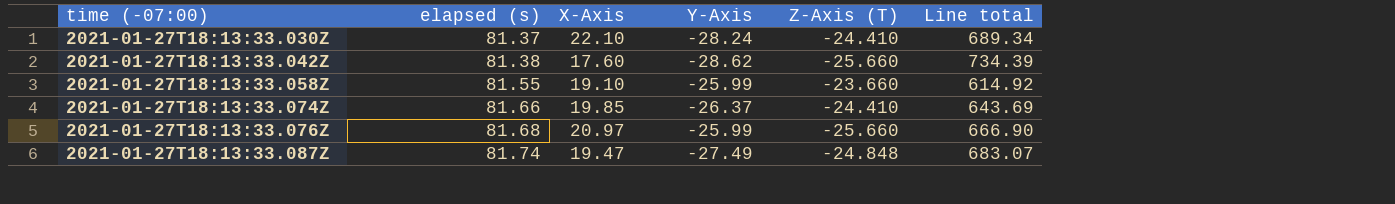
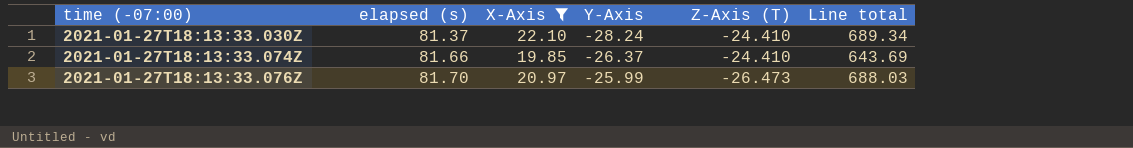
filter: none -> X-Axis >= 19.85
2021-01-27T18:13:33.076Z | elapsed (s): 81.68 -> 81.70
2021-01-27T18:13:33.076Z | Z-Axis (T): -25.660 -> -26.473
2021-01-27T18:13:33.076Z | Line total: 666.90 -> 688.03

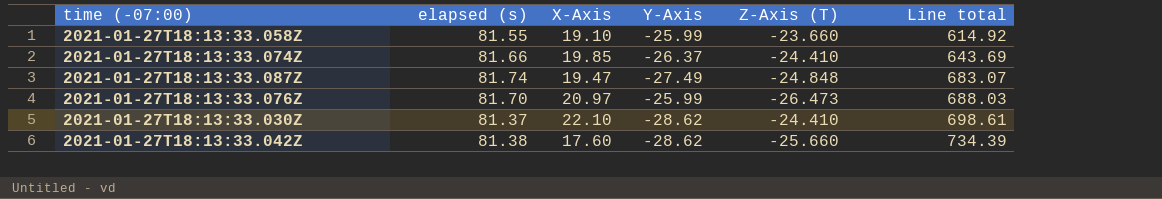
filter: X-Axis >= 19.85 -> none
row order: time (-07:00) ascending -> Line total ascending
2021-01-27T18:13:33.030Z | Y-Axis: -28.24 -> -28.62
2021-01-27T18:13:33.030Z | Line total: 689.34 -> 698.61

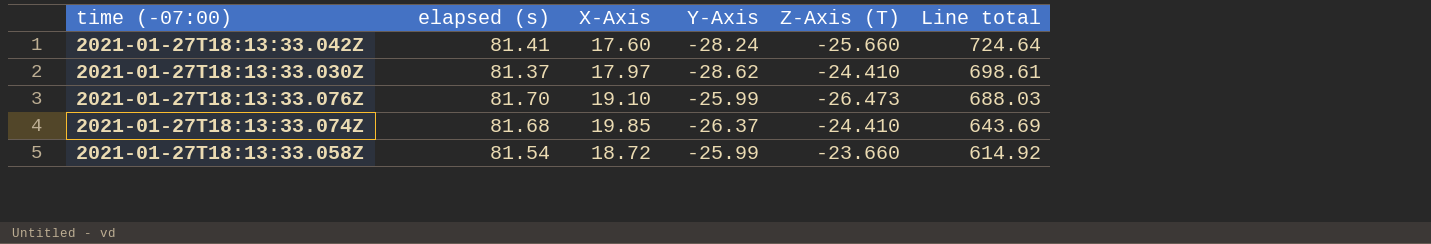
row order: Line total ascending -> Line total descending
row 2021-01-27T18:13:33.087Z: 81.74 | 19.47 | -27.49 | -24.848 | 683.07 -> none
2021-01-27T18:13:33.042Z | elapsed (s): 81.38 -> 81.41
2021-01-27T18:13:33.042Z | Y-Axis: -28.62 -> -28.24
2021-01-27T18:13:33.042Z | Line total: 734.39 -> 724.64
2021-01-27T18:13:33.030Z | X-Axis: 22.10 -> 17.97
2021-01-27T18:13:33.076Z | X-Axis: 20.97 -> 19.10
2021-01-27T18:13:33.074Z | elapsed (s): 81.66 -> 81.68
2021-01-27T18:13:33.058Z | elapsed (s): 81.55 -> 81.54
2021-01-27T18:13:33.058Z | X-Axis: 19.10 -> 18.72

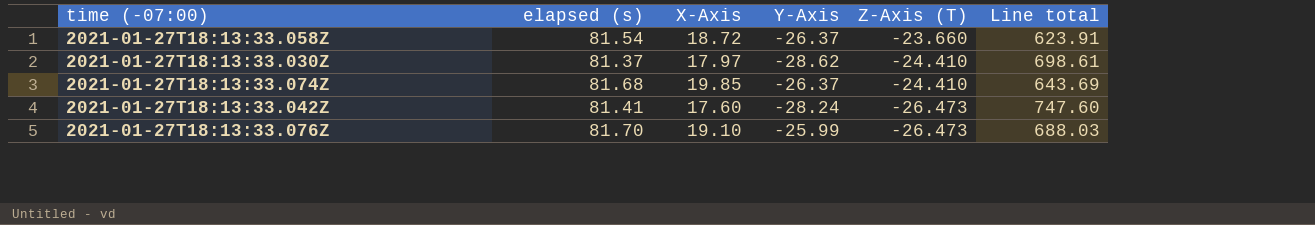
row order: Line total descending -> Z-Axis (T) descending
2021-01-27T18:13:33.058Z | Y-Axis: -25.99 -> -26.37
2021-01-27T18:13:33.058Z | Line total: 614.92 -> 623.91
2021-01-27T18:13:33.042Z | Z-Axis (T): -25.660 -> -26.473
2021-01-27T18:13:33.042Z | Line total: 724.64 -> 747.60

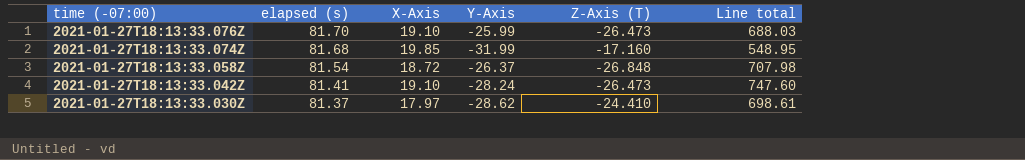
row order: Z-Axis (T) descending -> time (-07:00) descending
2021-01-27T18:13:33.074Z | Y-Axis: -26.37 -> -31.99
2021-01-27T18:13:33.074Z | Z-Axis (T): -24.410 -> -17.160
2021-01-27T18:13:33.074Z | Line total: 643.69 -> 548.95
2021-01-27T18:13:33.058Z | Z-Axis (T): -23.660 -> -26.848
2021-01-27T18:13:33.058Z | Line total: 623.91 -> 707.98
2021-01-27T18:13:33.042Z | X-Axis: 17.60 -> 19.10

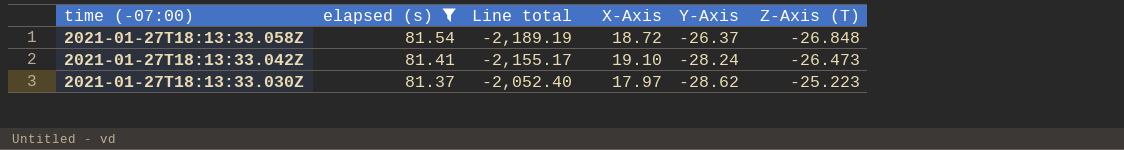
filter: none -> elapsed (s) <= 81.54
column Line total | formula: [Y-Axis] * [Z-Axis (T)] -> [elapsed (s)] * [Z-Axis (T)]
column Line total | position: 6 -> 3
2021-01-27T18:13:33.030Z | Z-Axis (T): -24.410 -> -25.223

